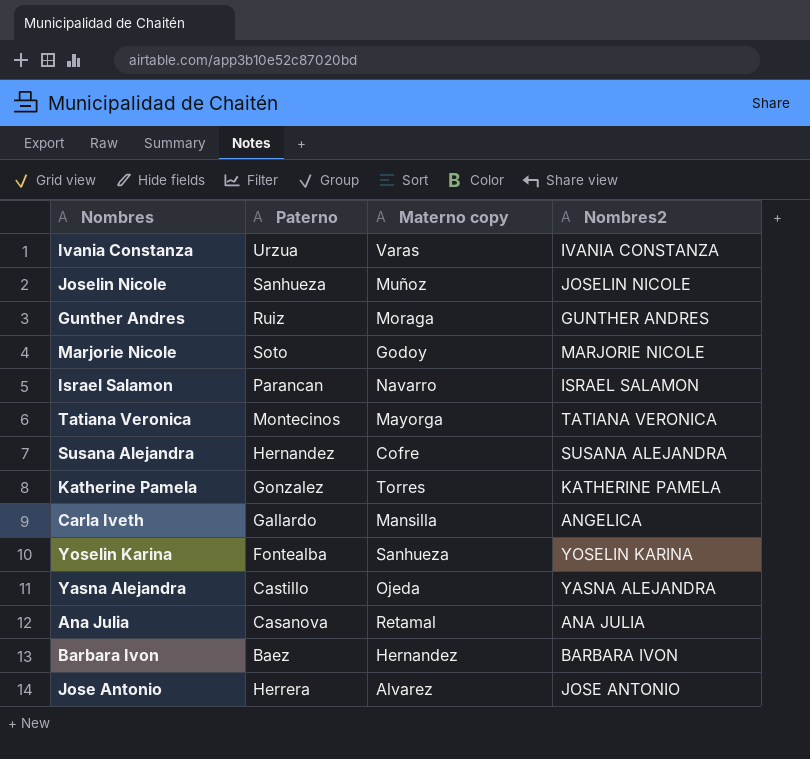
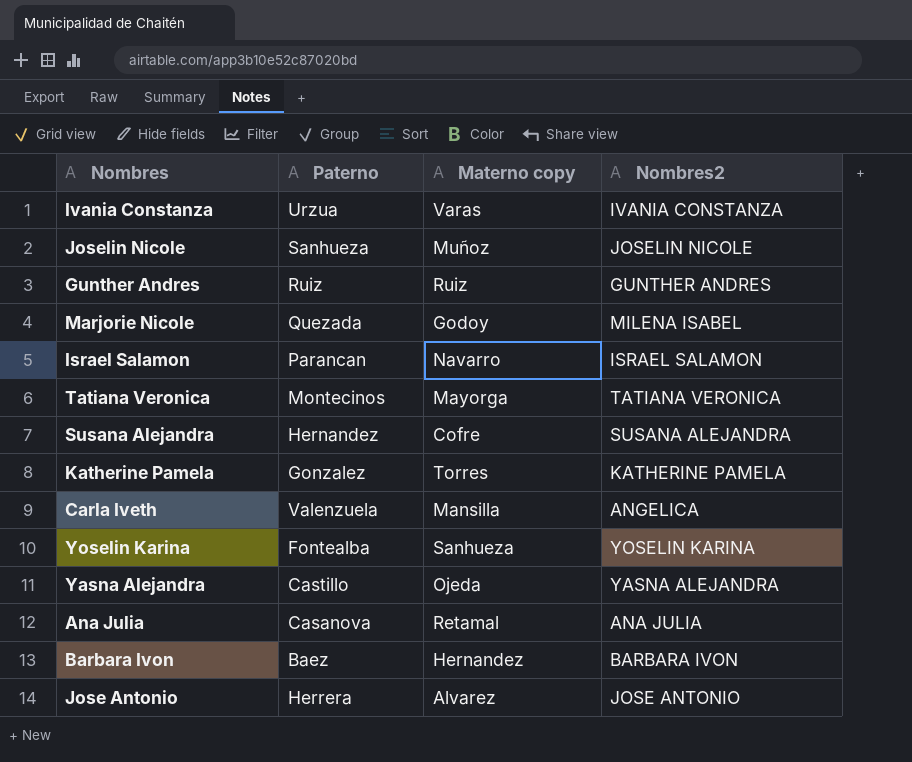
Gunther Andres | Materno copy: Moraga -> Ruiz
Marjorie Nicole | Paterno: Soto -> Quezada
Marjorie Nicole | Nombres2: MARJORIE NICOLE -> MILENA ISABEL
Carla Iveth | Paterno: Gallardo -> Valenzuela

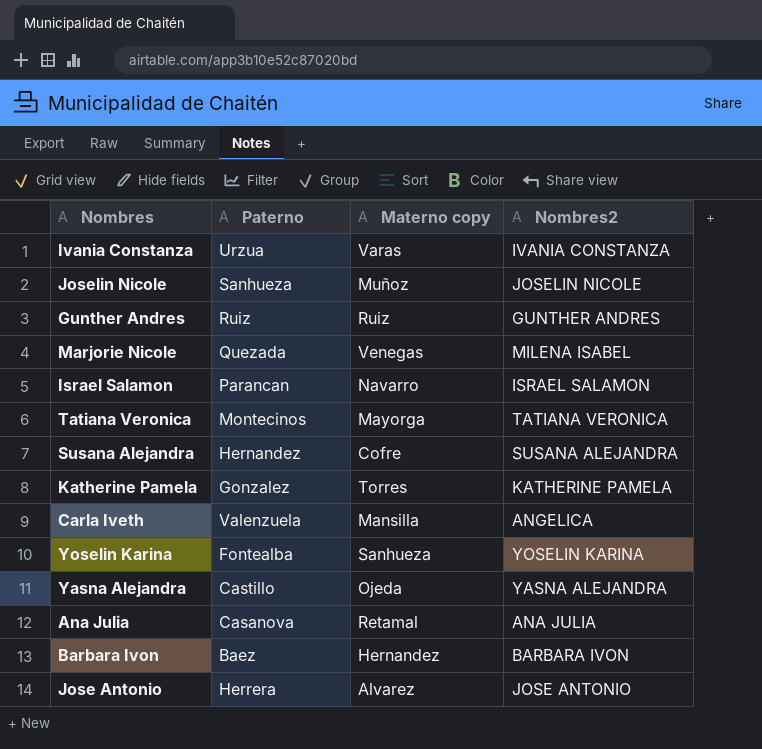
Marjorie Nicole | Materno copy: Godoy -> Venegas

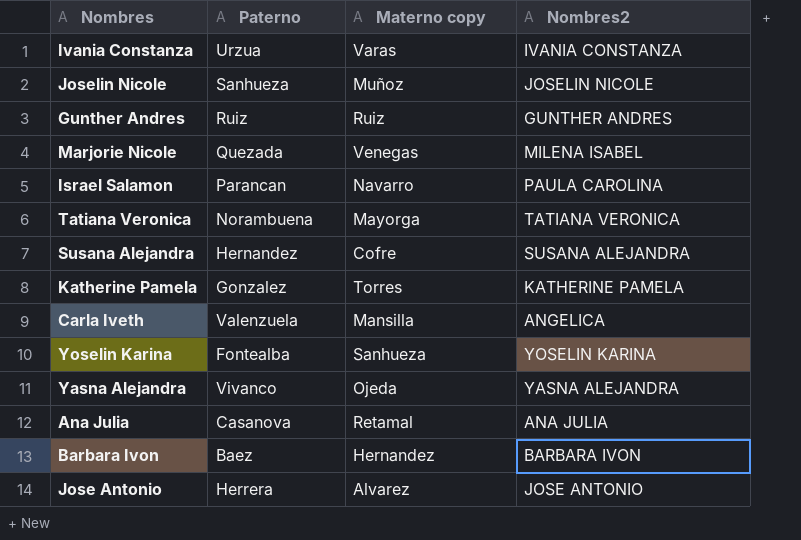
Israel Salamon | Nombres2: ISRAEL SALAMON -> PAULA CAROLINA
Tatiana Veronica | Paterno: Montecinos -> Norambuena
Yasna Alejandra | Paterno: Castillo -> Vivanco

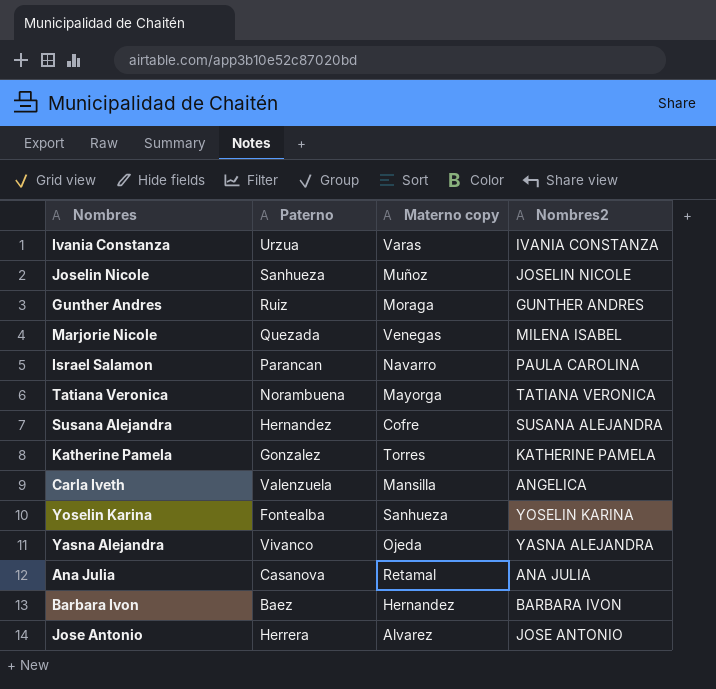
Gunther Andres | Materno copy: Ruiz -> Moraga

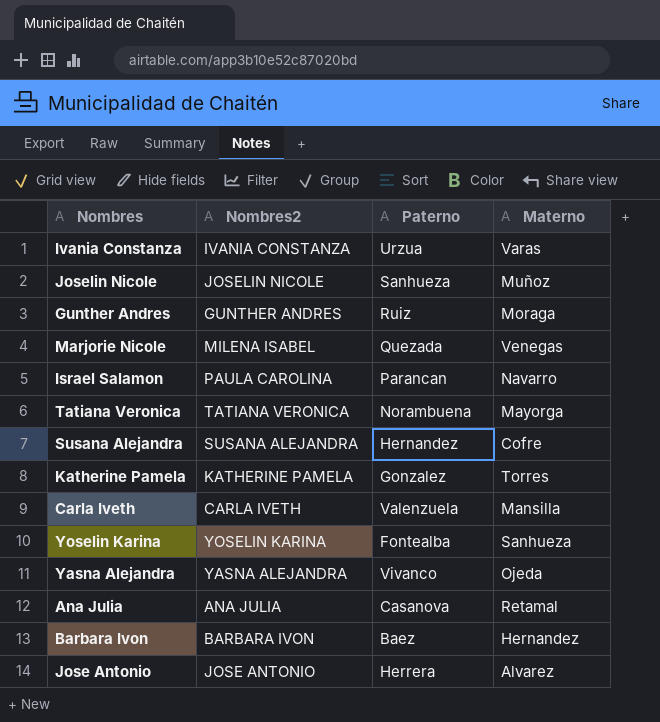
column Nombres2 | position: 4 -> 2
column name: Materno copy -> Materno
Carla Iveth | Nombres2: ANGELICA -> CARLA IVETH

